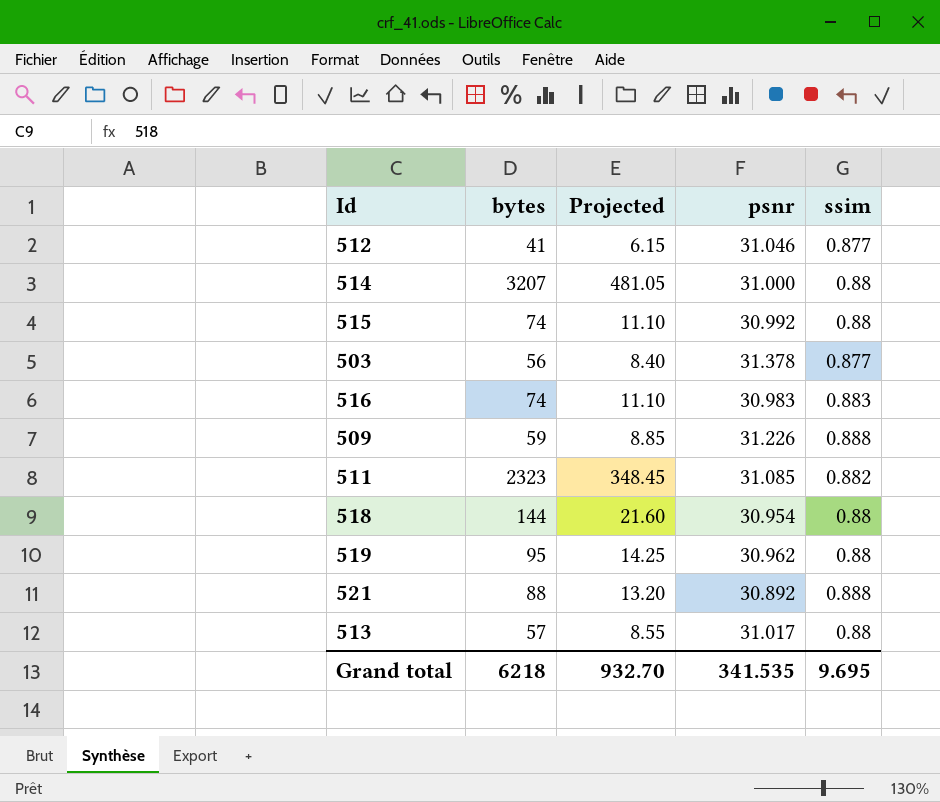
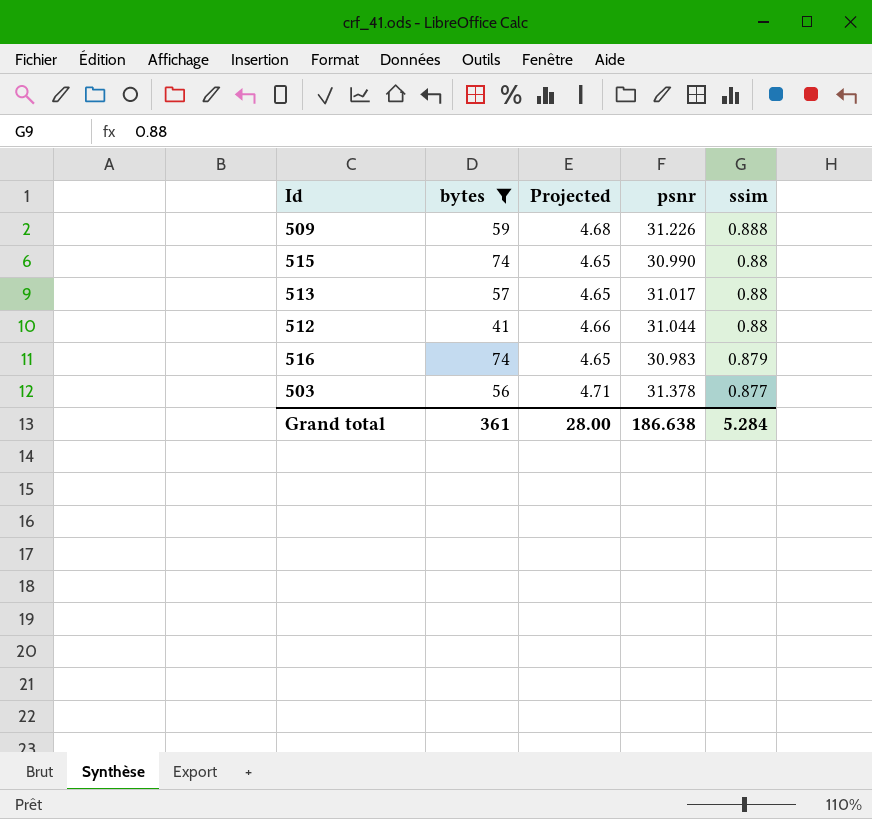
filter: none -> bytes <= 74
row order: none -> ssim descending
column Projected | formula: [bytes] * 0.15 -> [psnr] * 0.15
515 | psnr: 30.992 -> 30.990
512 | psnr: 31.046 -> 31.044
512 | ssim: 0.877 -> 0.88
516 | ssim: 0.883 -> 0.879
Grand total | bytes: 6218 -> 361
Grand total | Projected: 932.70 -> 28.00
Grand total | psnr: 341.535 -> 186.638
Grand total | ssim: 9.695 -> 5.284

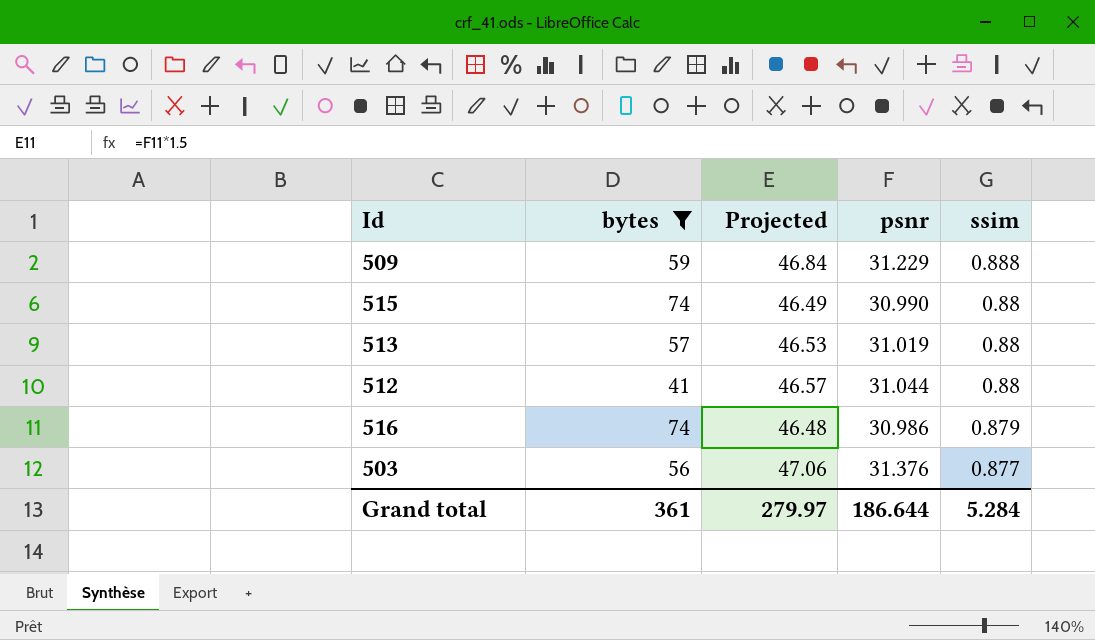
column Projected | formula: [psnr] * 0.15 -> [psnr] * 1.5
509 | psnr: 31.226 -> 31.229
513 | psnr: 31.017 -> 31.019
516 | psnr: 30.983 -> 30.986
503 | psnr: 31.378 -> 31.376
Grand total | Projected: 28.00 -> 279.97
Grand total | psnr: 186.638 -> 186.644

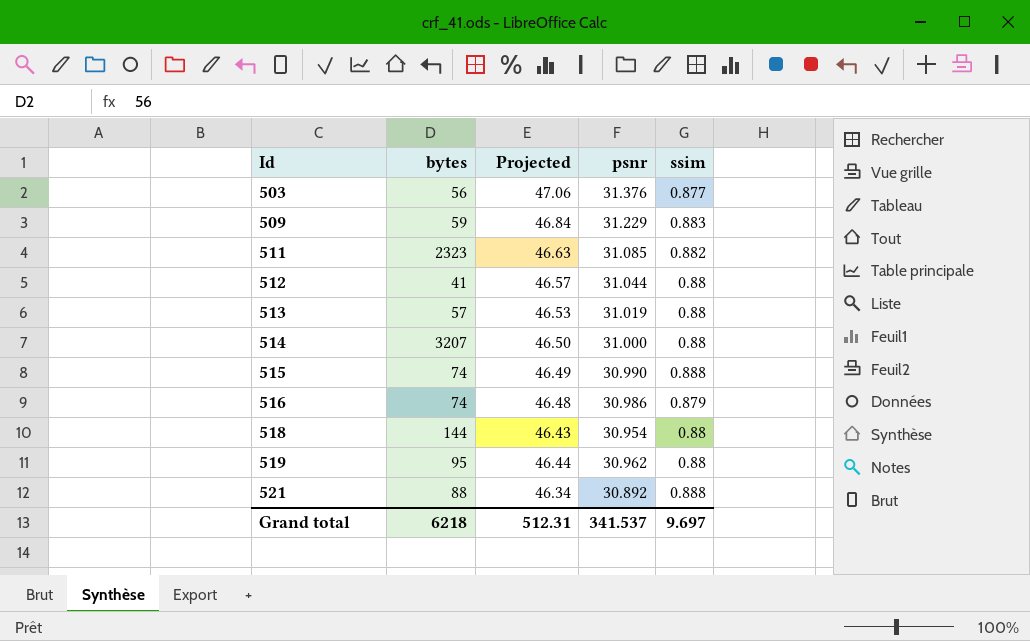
filter: bytes <= 74 -> none
row order: ssim descending -> Id ascending
509 | ssim: 0.888 -> 0.883
515 | ssim: 0.88 -> 0.888
Grand total | bytes: 361 -> 6218
Grand total | Projected: 279.97 -> 512.31
Grand total | psnr: 186.644 -> 341.537
Grand total | ssim: 5.284 -> 9.697

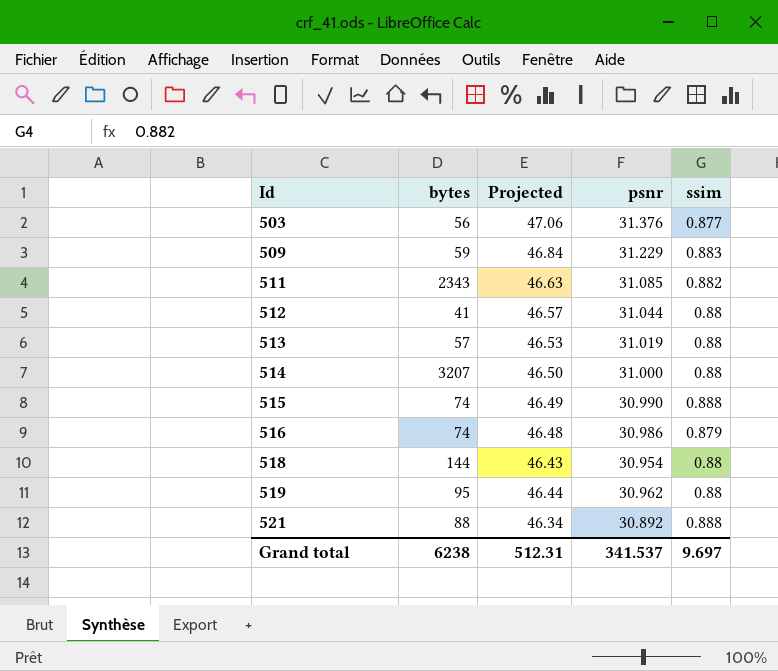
511 | bytes: 2323 -> 2343
Grand total | bytes: 6218 -> 6238

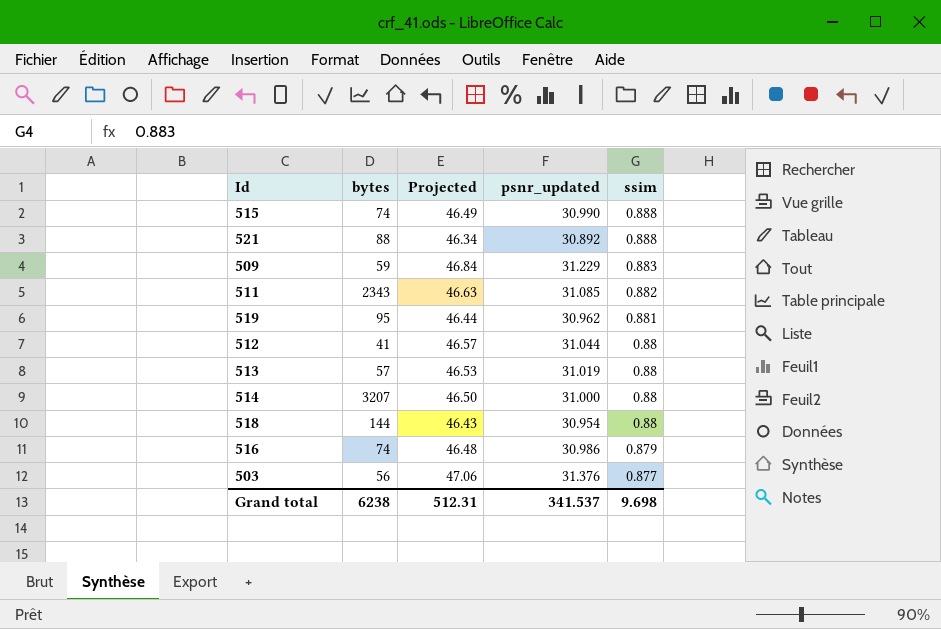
row order: Id ascending -> ssim descending
column name: psnr -> psnr_updated
519 | ssim: 0.88 -> 0.881
Grand total | ssim: 9.697 -> 9.698

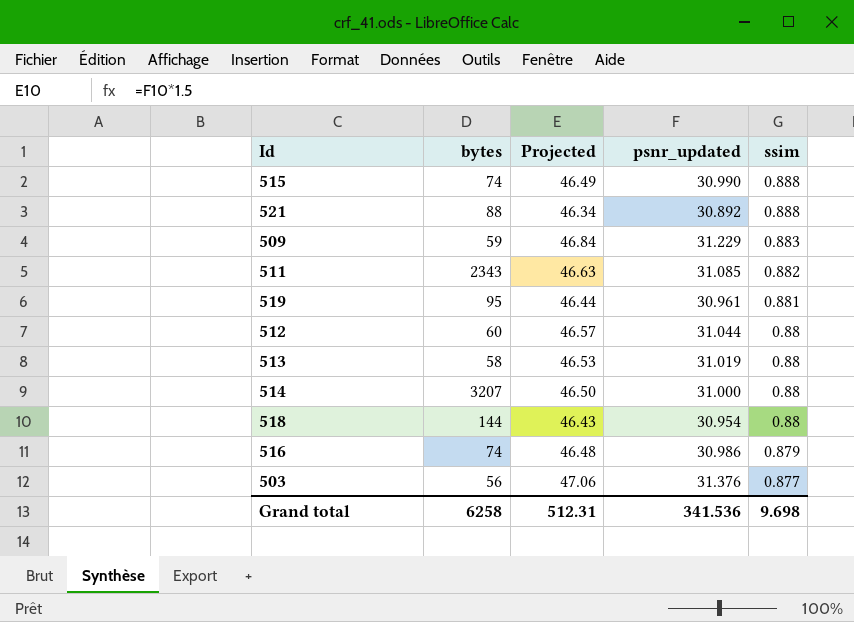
519 | psnr_updated: 30.962 -> 30.961
512 | bytes: 41 -> 60
513 | bytes: 57 -> 58
Grand total | bytes: 6238 -> 6258
Grand total | psnr_updated: 341.537 -> 341.536

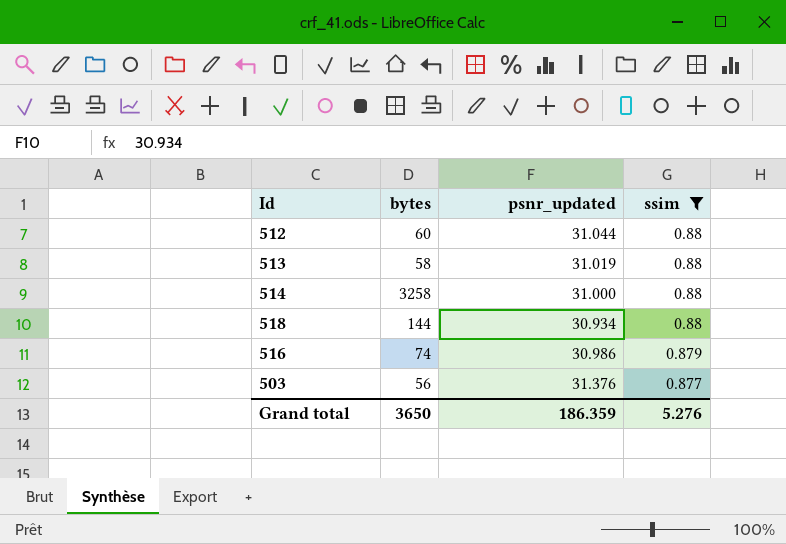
filter: none -> ssim <= 0.88
column Projected | formula: [psnr_updated] * 1.5 -> none
514 | bytes: 3207 -> 3258
518 | psnr_updated: 30.954 -> 30.934
Grand total | bytes: 6258 -> 3650
Grand total | psnr_updated: 341.536 -> 186.359
Grand total | ssim: 9.698 -> 5.276

